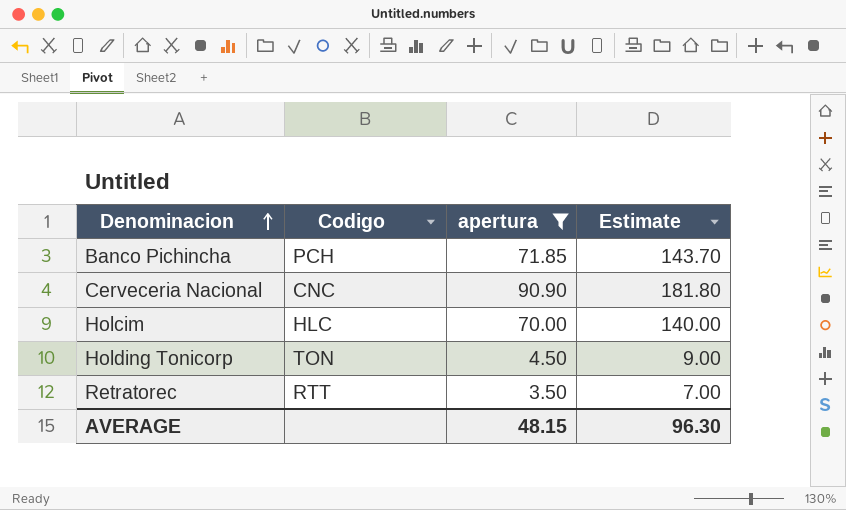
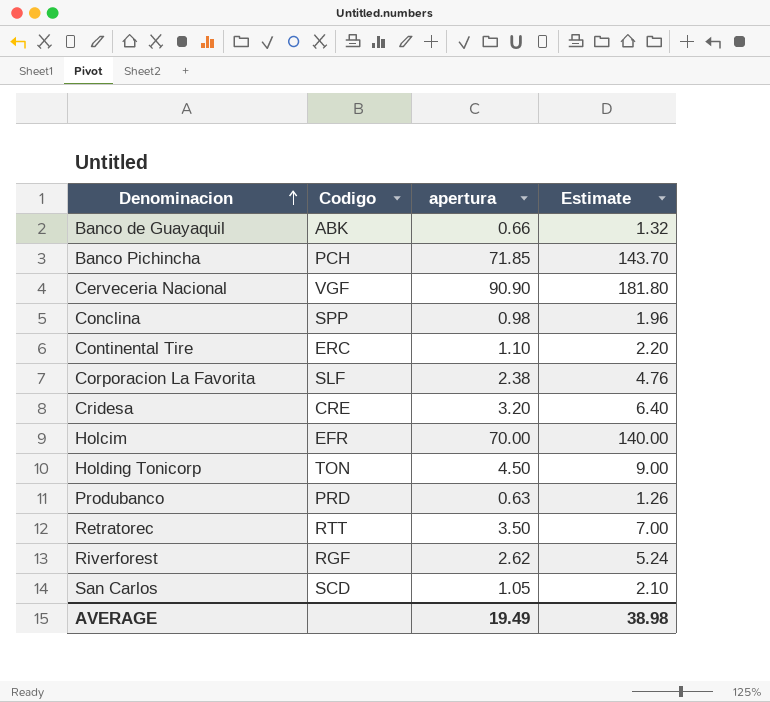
filter: apertura >= 3.50 -> none
Cerveceria Nacional | Codigo: CNC -> VGF
Holcim | Codigo: HLC -> EFR
AVERAGE | apertura: 48.15 -> 19.49
AVERAGE | Estimate: 96.30 -> 38.98

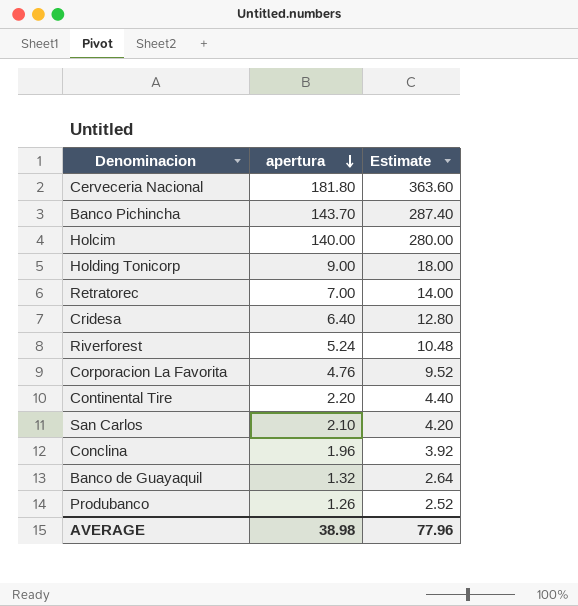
row order: Denominacion ascending -> apertura descending
column Codigo | position: 2 -> none
Cerveceria Nacional | apertura: 90.90 -> 181.80
Cerveceria Nacional | Estimate: 181.80 -> 363.60
Banco Pichincha | apertura: 71.85 -> 143.70
Banco Pichincha | Estimate: 143.70 -> 287.40
Holcim | apertura: 70.00 -> 140.00
Holcim | Estimate: 140.00 -> 280.00
Holding Tonicorp | apertura: 4.50 -> 9.00
Holding Tonicorp | Estimate: 9.00 -> 18.00
Retratorec | apertura: 3.50 -> 7.00
Retratorec | Estimate: 7.00 -> 14.00
Cridesa | apertura: 3.20 -> 6.40
Cridesa | Estimate: 6.40 -> 12.80
Riverforest | apertura: 2.62 -> 5.24
Riverforest | Estimate: 5.24 -> 10.48
Corporacion La Favorita | apertura: 2.38 -> 4.76
Corporacion La Favorita | Estimate: 4.76 -> 9.52
Continental Tire | apertura: 1.10 -> 2.20
Continental Tire | Estimate: 2.20 -> 4.40
San Carlos | apertura: 1.05 -> 2.10
San Carlos | Estimate: 2.10 -> 4.20
Conclina | apertura: 0.98 -> 1.96
Conclina | Estimate: 1.96 -> 3.92
Banco de Guayaquil | apertura: 0.66 -> 1.32
Banco de Guayaquil | Estimate: 1.32 -> 2.64
Produbanco | apertura: 0.63 -> 1.26
Produbanco | Estimate: 1.26 -> 2.52
AVERAGE | apertura: 19.49 -> 38.98
AVERAGE | Estimate: 38.98 -> 77.96

